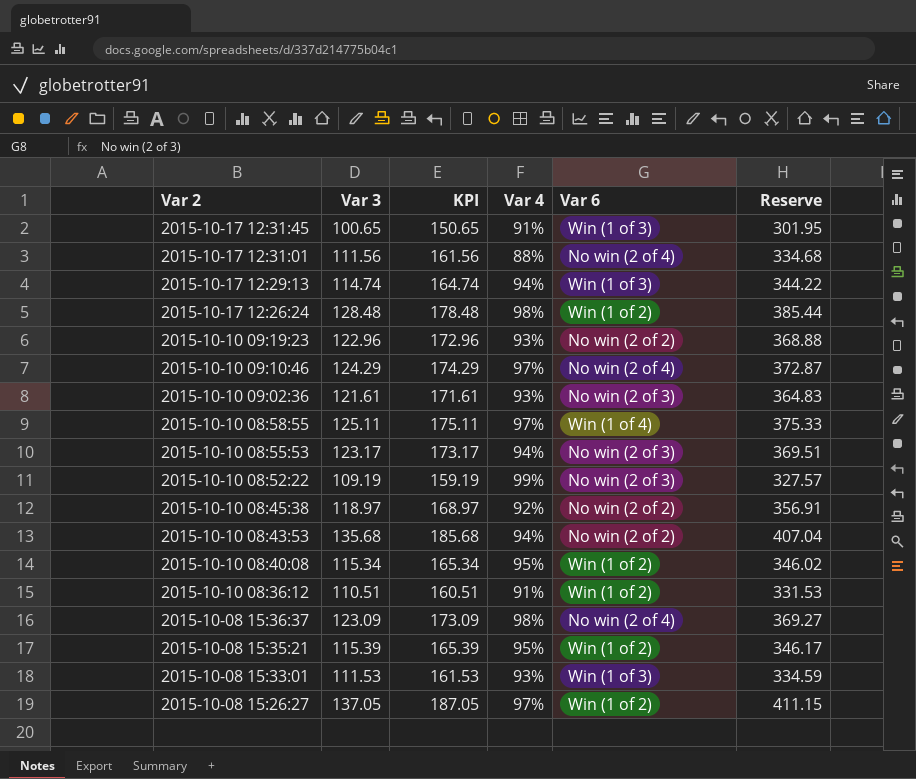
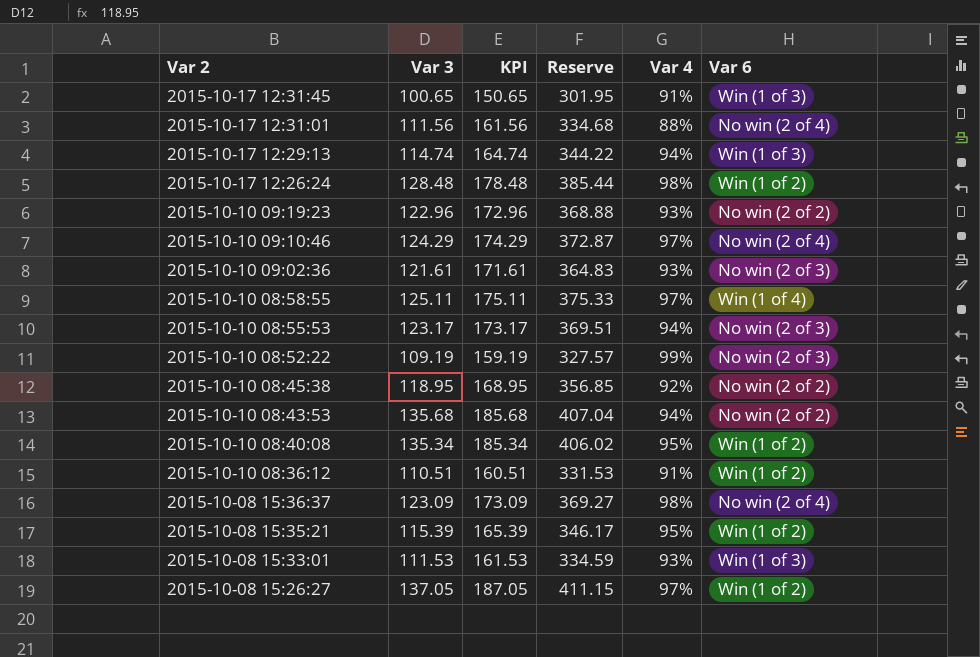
column Reserve | position: 6 -> 4
2015-10-10 08:45:38 | Var 3: 118.97 -> 118.95
2015-10-10 08:45:38 | KPI: 168.97 -> 168.95
2015-10-10 08:45:38 | Reserve: 356.91 -> 356.85
2015-10-10 08:40:08 | Var 3: 115.34 -> 135.34
2015-10-10 08:40:08 | KPI: 165.34 -> 185.34
2015-10-10 08:40:08 | Reserve: 346.02 -> 406.02

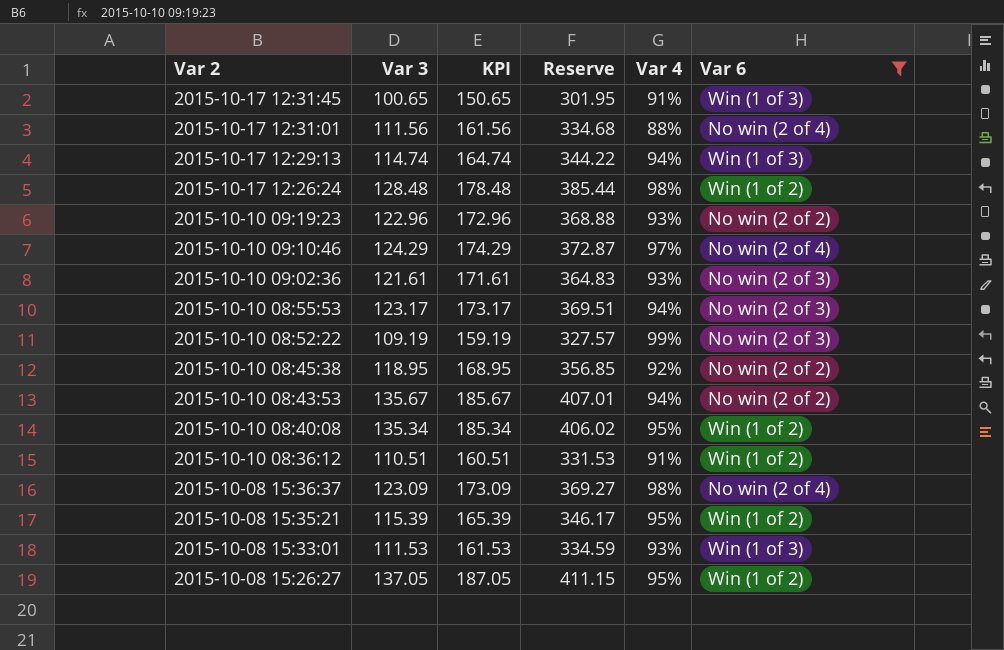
filter: none -> Var 6 != Win (1 of 4)
2015-10-10 08:43:53 | Var 3: 135.68 -> 135.67
2015-10-10 08:43:53 | KPI: 185.68 -> 185.67
2015-10-10 08:43:53 | Reserve: 407.04 -> 407.01
2015-10-08 15:26:27 | Var 4: 97% -> 95%

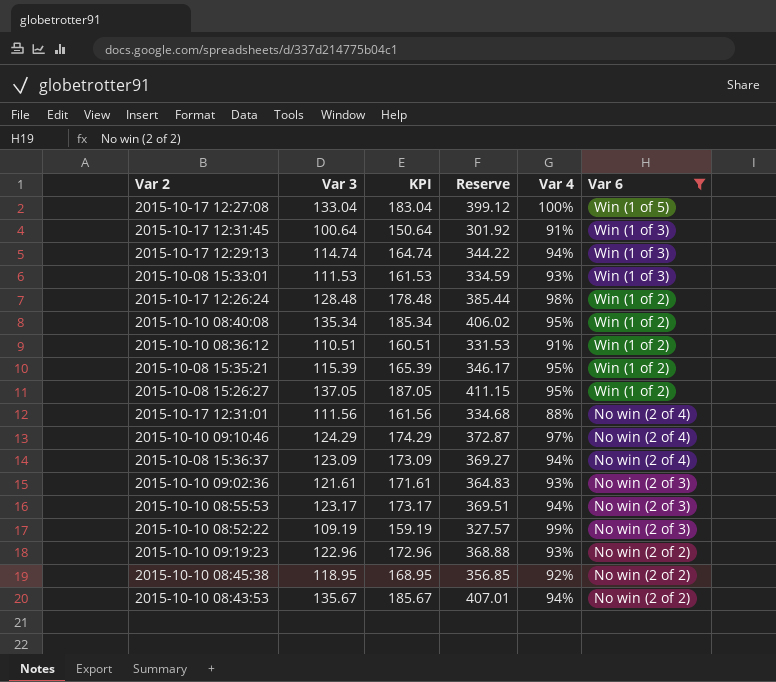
row order: Var 2 descending -> Var 6 descending
row 2015-10-17 12:27:08: none -> 133.04 | 183.04 | 399.12 | 100% | Win (1 of 5)
2015-10-17 12:31:45 | Var 3: 100.65 -> 100.64
2015-10-17 12:31:45 | KPI: 150.65 -> 150.64
2015-10-17 12:31:45 | Reserve: 301.95 -> 301.92
2015-10-08 15:36:37 | Var 4: 98% -> 94%

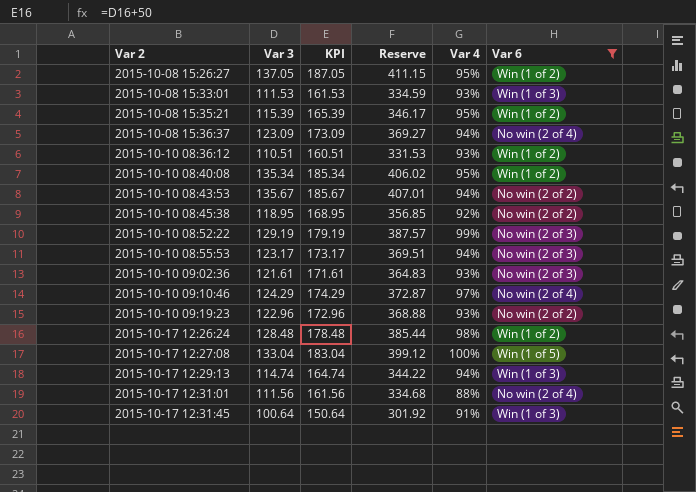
row order: Var 6 descending -> Var 2 ascending
2015-10-10 08:36:12 | Var 4: 91% -> 93%
2015-10-10 08:52:22 | Var 3: 109.19 -> 129.19
2015-10-10 08:52:22 | KPI: 159.19 -> 179.19
2015-10-10 08:52:22 | Reserve: 327.57 -> 387.57

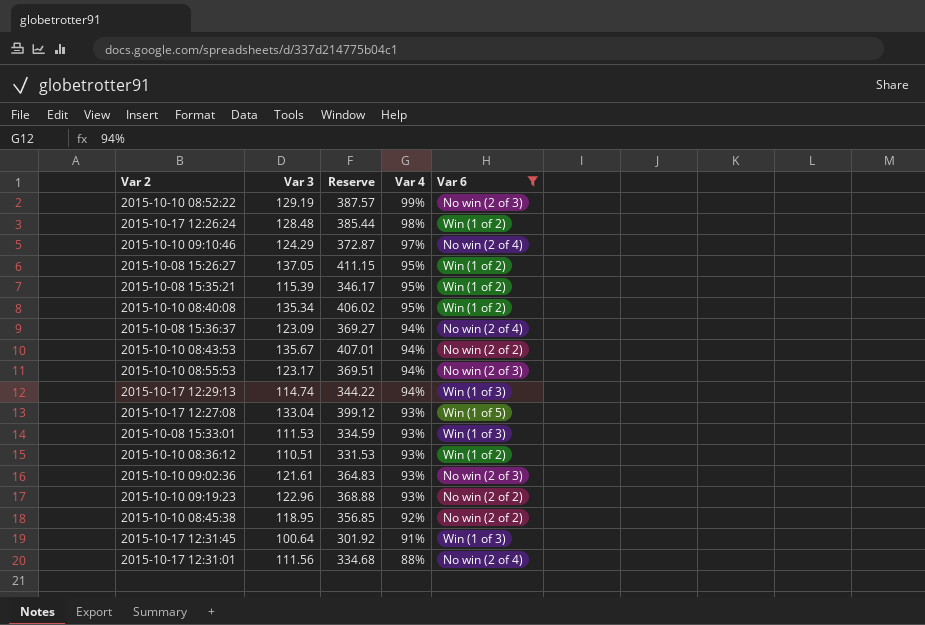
row order: Var 2 ascending -> Var 4 descending
column KPI | formula: [Var 3] + 50 -> none
2015-10-17 12:27:08 | Var 4: 100% -> 93%

